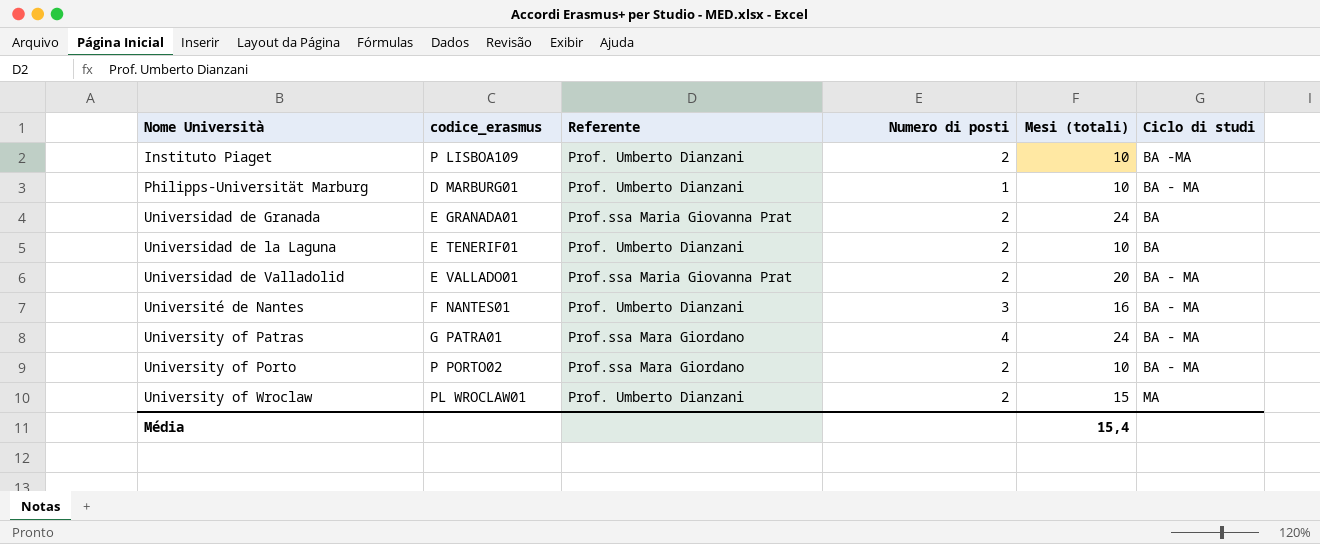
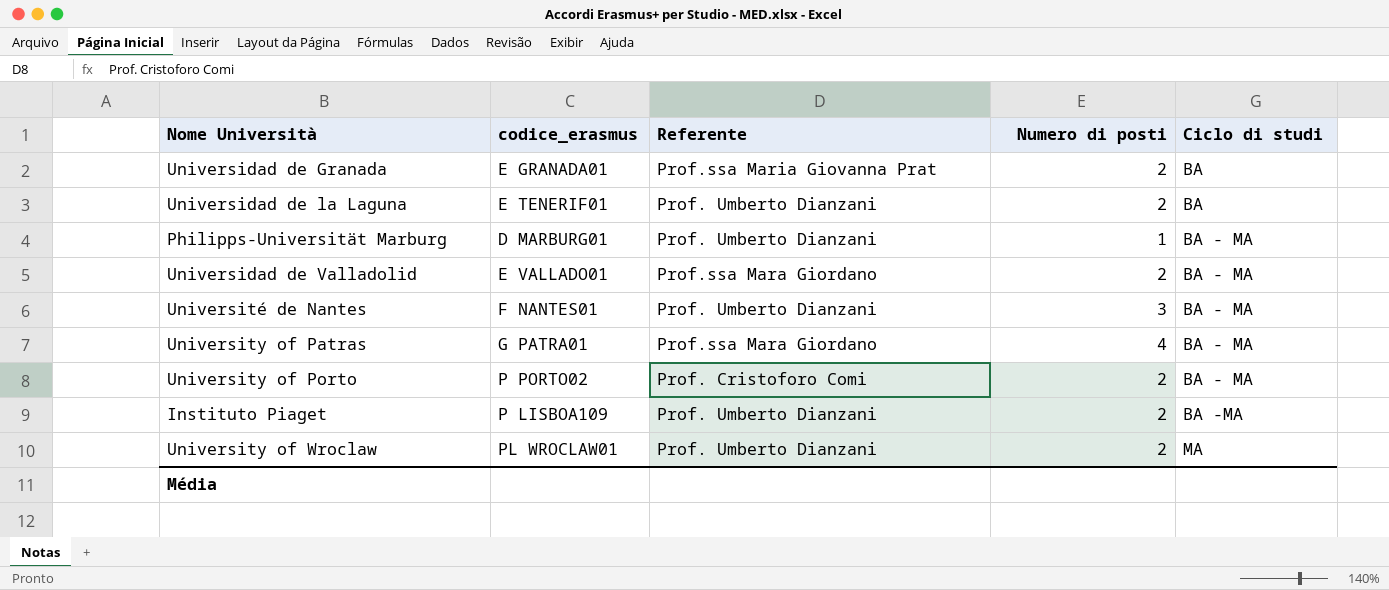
row order: Nome Università ascending -> Ciclo di studi ascending
column Mesi (totali) | position: 5 -> none
Universidad de Valladolid | Referente: Prof.ssa Maria Giovanna Prat -> Prof.ssa Mara Giordano
University of Porto | Referente: Prof.ssa Mara Giordano -> Prof. Cristoforo Comi

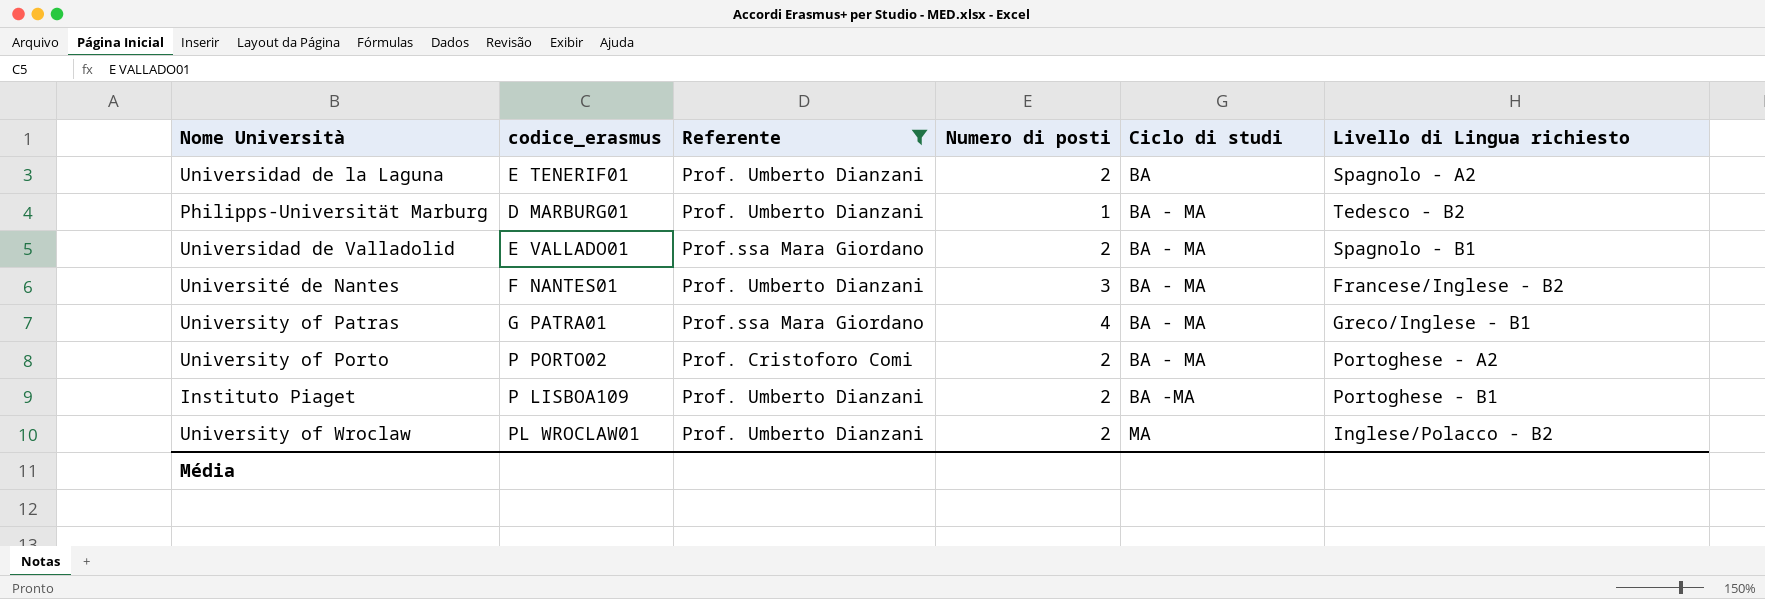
filter: none -> Referente != Prof.ssa Maria Giovanna Prat
column Livello di Lingua richiesto | position: none -> 6

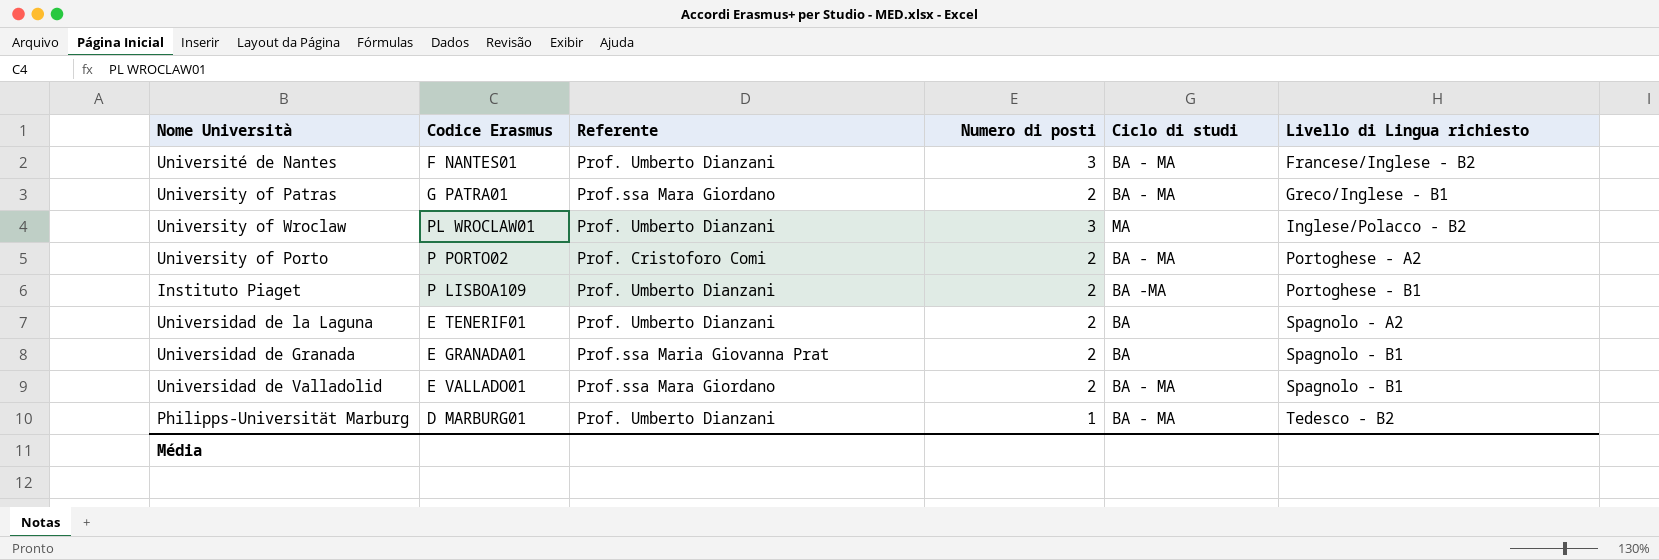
filter: Referente != Prof.ssa Maria Giovanna Prat -> none
row order: Ciclo di studi ascending -> Livello di Lingua richiesto ascending
column name: codice_erasmus -> Codice Erasmus
University of Patras | Numero di posti: 4 -> 2
University of Wroclaw | Numero di posti: 2 -> 3

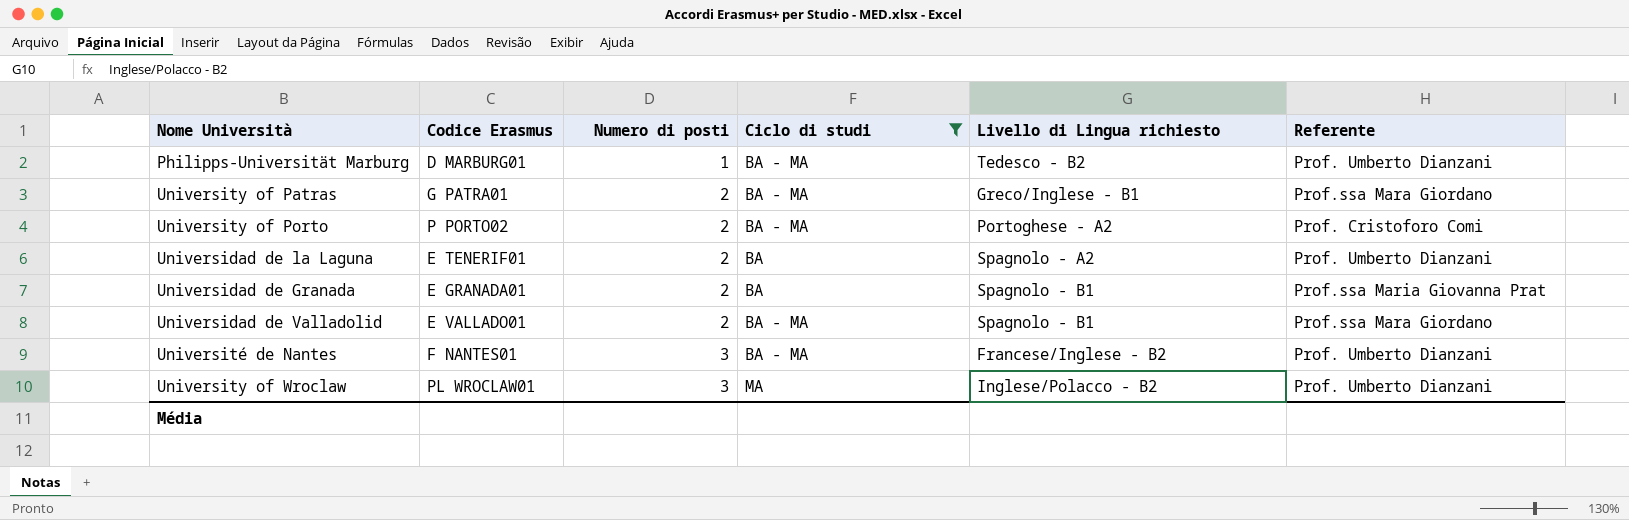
filter: none -> Ciclo di studi != BA -MA
row order: Livello di Lingua richiesto ascending -> Numero di posti ascending
column Referente | position: 3 -> 6

